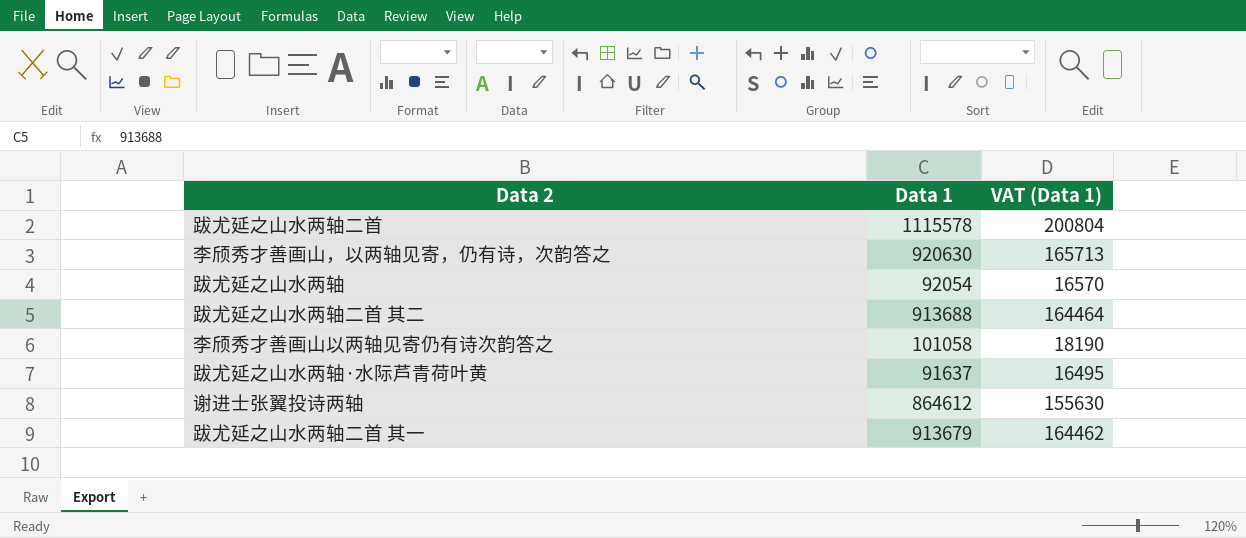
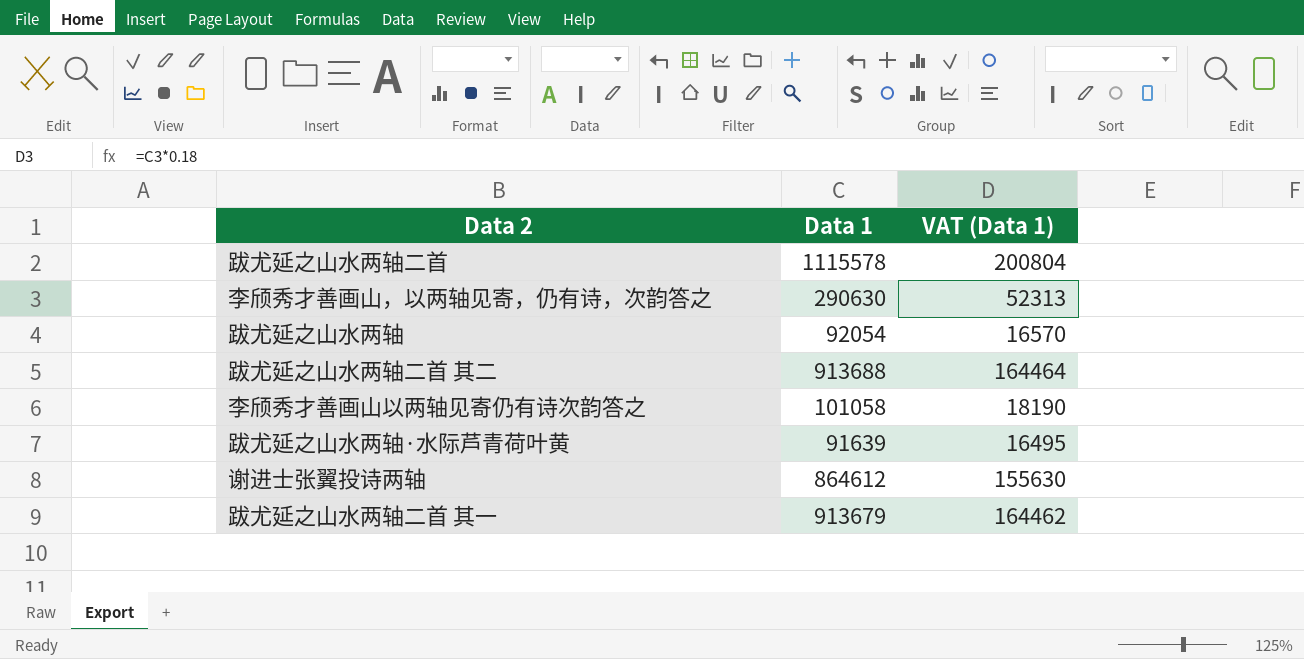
李颀秀才善画山，以两轴见寄，仍有诗，次韵答之 | Data 1: 920630 -> 290630
李颀秀才善画山，以两轴见寄，仍有诗，次韵答之 | VAT (Data 1): 165713 -> 52313
跋尤延之山水两轴·水际芦青荷叶黄 | Data 1: 91637 -> 91639

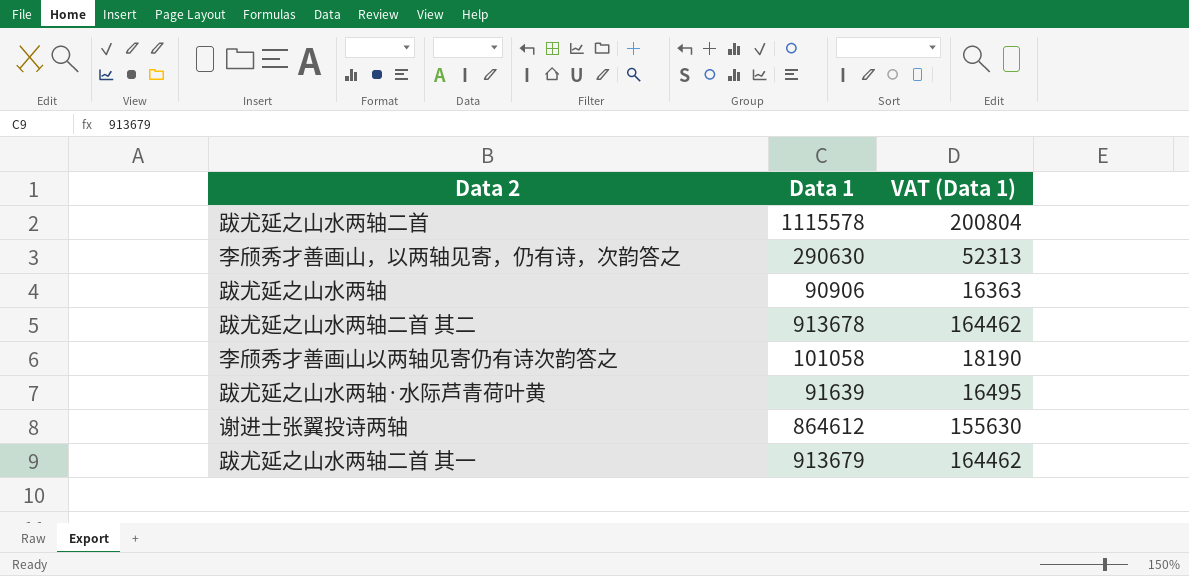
跋尤延之山水两轴 | Data 1: 92054 -> 90906
跋尤延之山水两轴 | VAT (Data 1): 16570 -> 16363
跋尤延之山水两轴二首 其二 | Data 1: 913688 -> 913678
跋尤延之山水两轴二首 其二 | VAT (Data 1): 164464 -> 164462

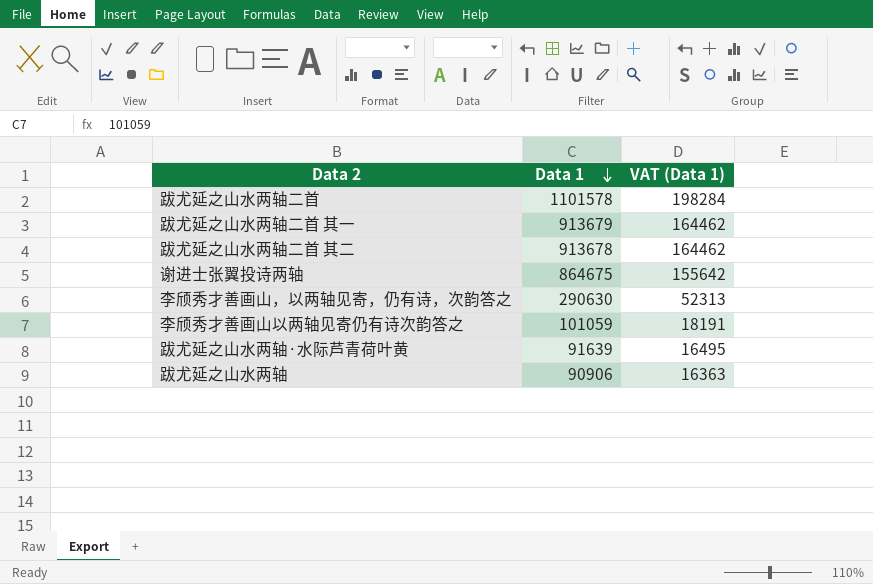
row order: none -> Data 1 descending
跋尤延之山水两轴二首 | Data 1: 1115578 -> 1101578
跋尤延之山水两轴二首 | VAT (Data 1): 200804 -> 198284
谢进士张翼投诗两轴 | Data 1: 864612 -> 864675
谢进士张翼投诗两轴 | VAT (Data 1): 155630 -> 155642
李颀秀才善画山以两轴见寄仍有诗次韵答之 | Data 1: 101058 -> 101059
李颀秀才善画山以两轴见寄仍有诗次韵答之 | VAT (Data 1): 18190 -> 18191

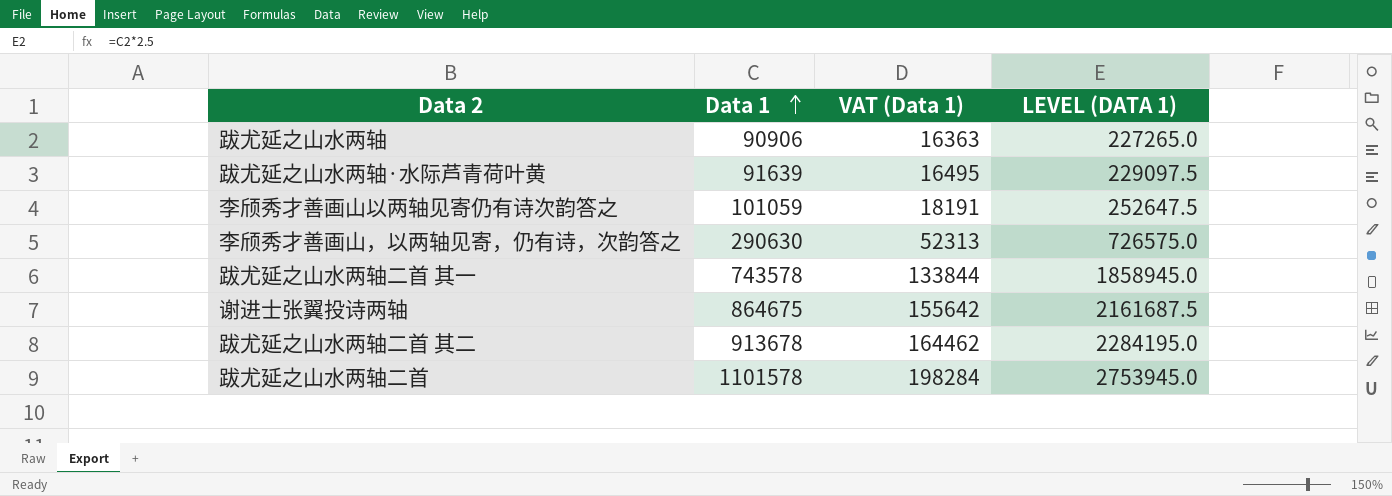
row order: Data 1 descending -> Data 1 ascending
column LEVEL (DATA 1) | formula: none -> [Data 1] * 2.5
跋尤延之山水两轴二首 其一 | Data 1: 913679 -> 743578
跋尤延之山水两轴二首 其一 | VAT (Data 1): 164462 -> 133844

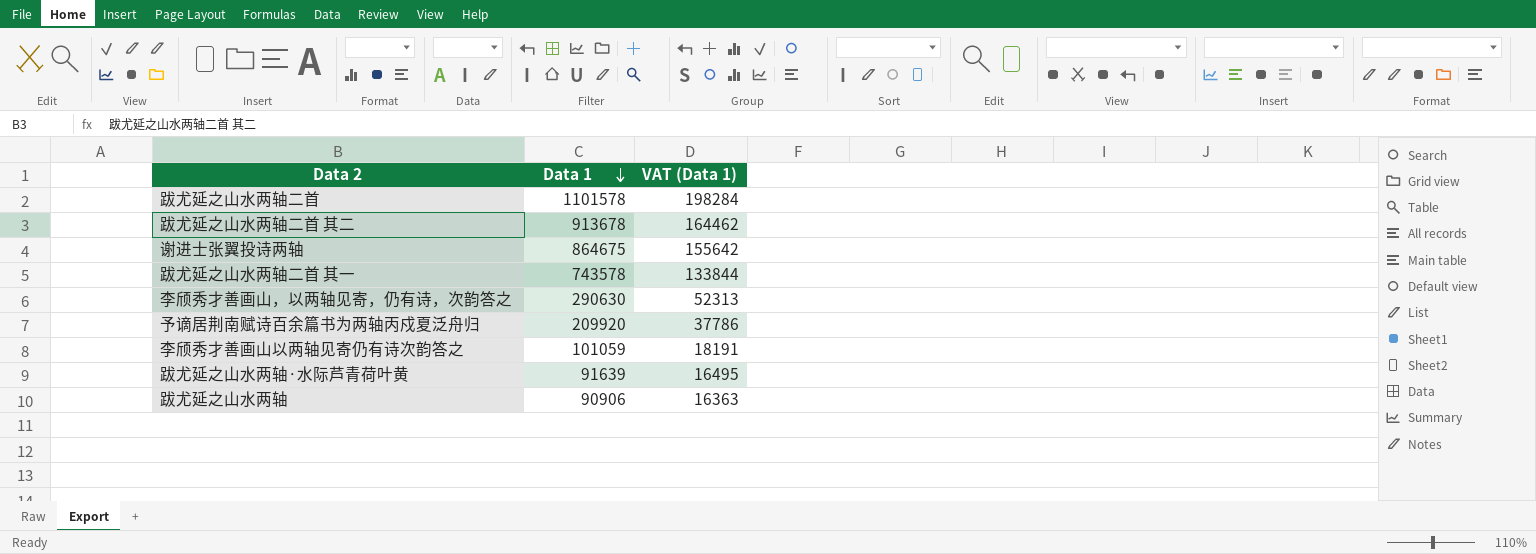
row order: Data 1 ascending -> Data 1 descending
column LEVEL (DATA 1) | formula: [Data 1] * 2.5 -> none
row 予谪居荆南赋诗百余篇书为两轴丙戍夏泛舟归: none -> 209920 | 37786

